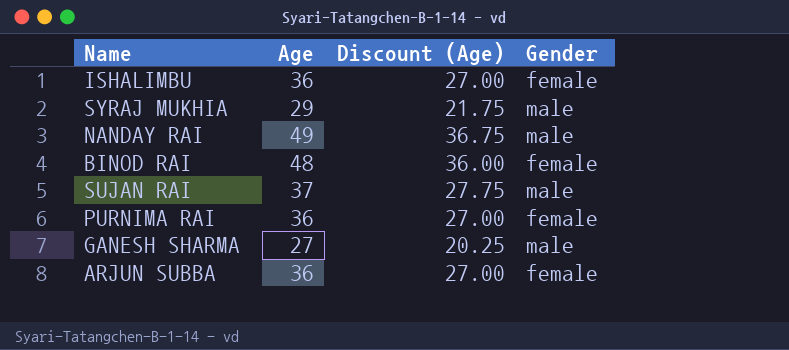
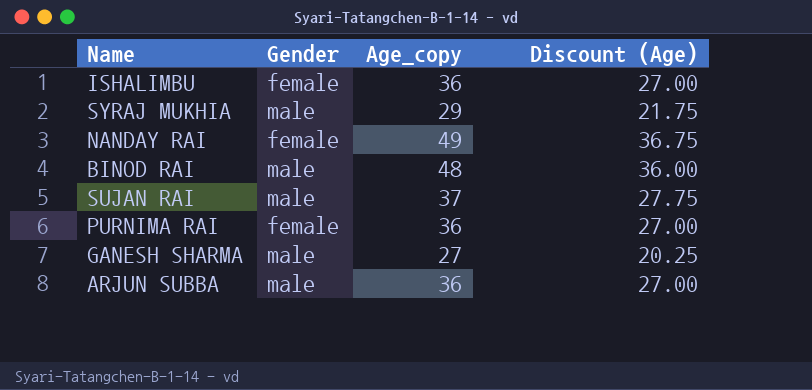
column Gender | position: 4 -> 2
column name: Age -> Age_copy
NANDAY RAI | Gender: male -> female
BINOD RAI | Gender: female -> male
ARJUN SUBBA | Gender: female -> male

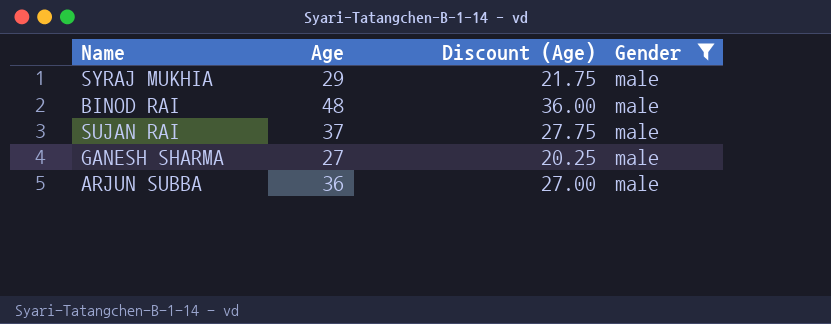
filter: none -> Gender = male
column name: Age_copy -> Age
column Gender | position: 2 -> 4

